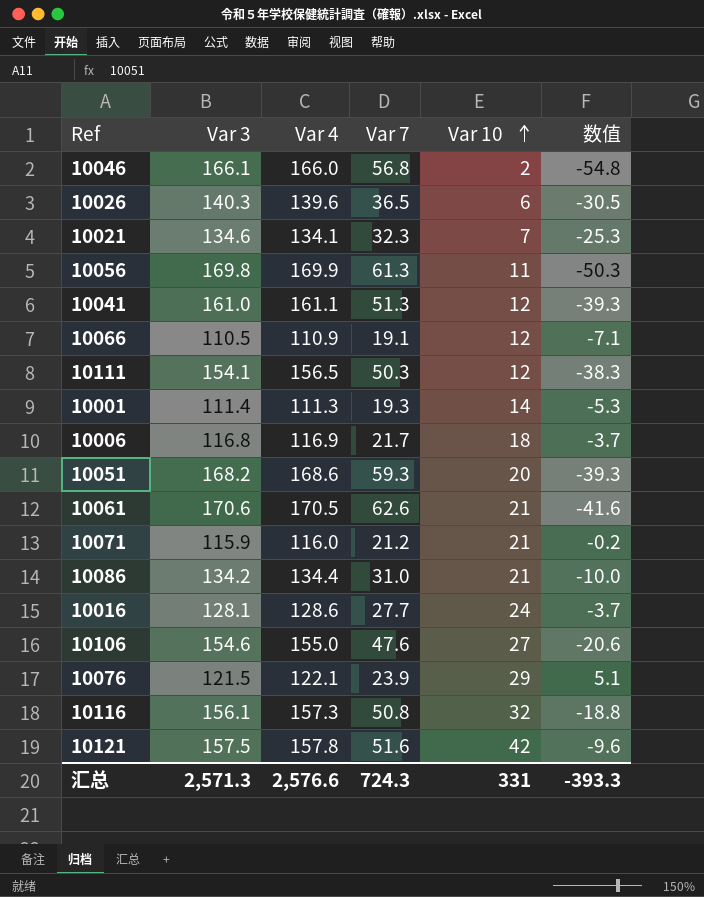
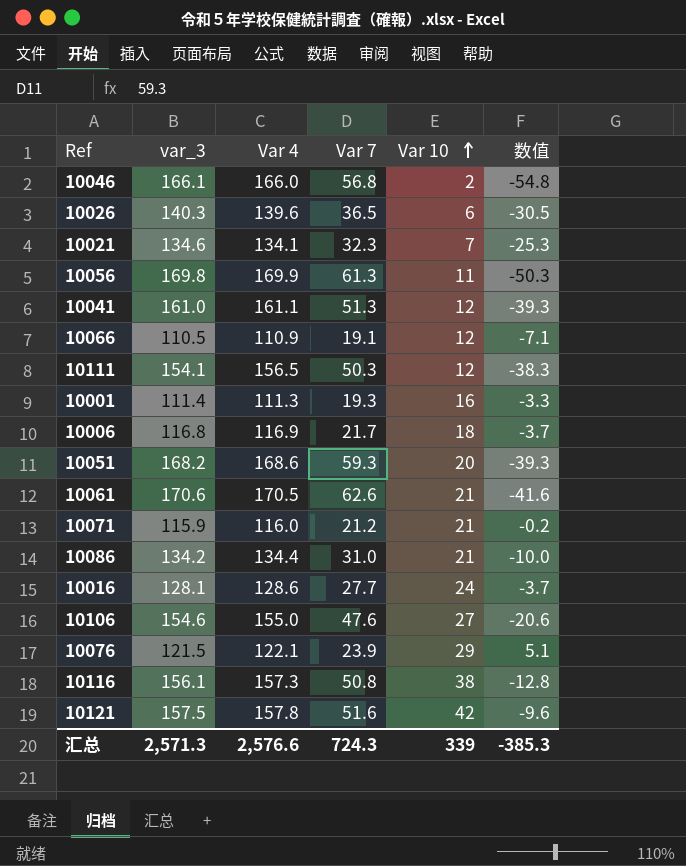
column name: Var 3 -> var_3
10001 | Var 10: 14 -> 16
10001 | 数值: -5.3 -> -3.3
10116 | Var 10: 32 -> 38
10116 | 数值: -18.8 -> -12.8
汇总 | Var 10: 331 -> 339
汇总 | 数值: -393.3 -> -385.3

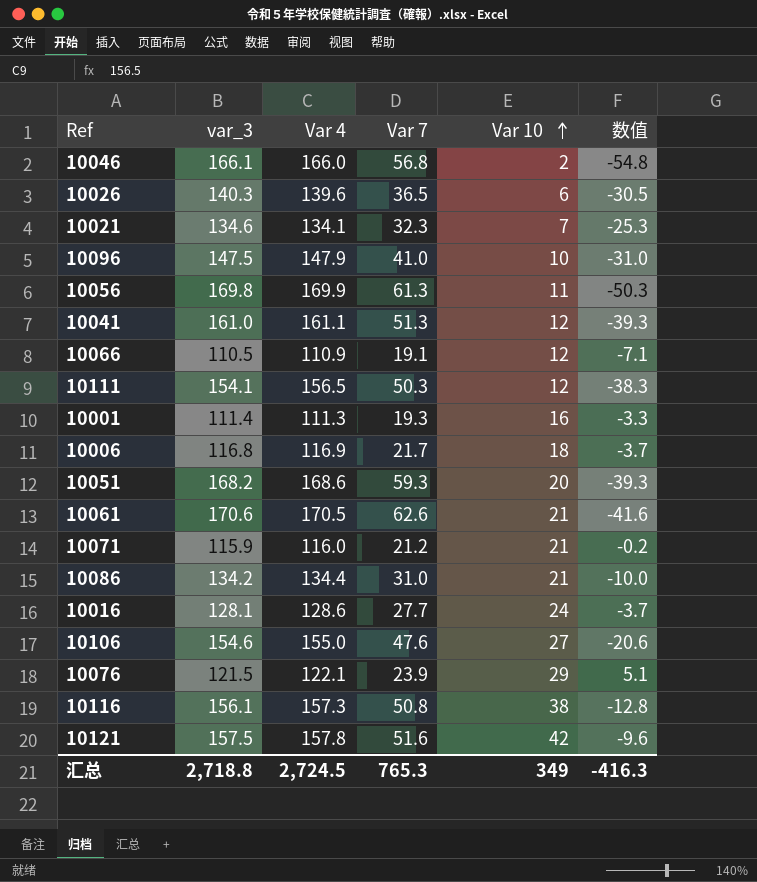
row 10096: none -> 147.5 | 147.9 | 41.0 | 10 | -31.0
汇总 | var_3: 2,571.3 -> 2,718.8
汇总 | Var 4: 2,576.6 -> 2,724.5
汇总 | Var 7: 724.3 -> 765.3
汇总 | Var 10: 339 -> 349
汇总 | 数值: -385.3 -> -416.3

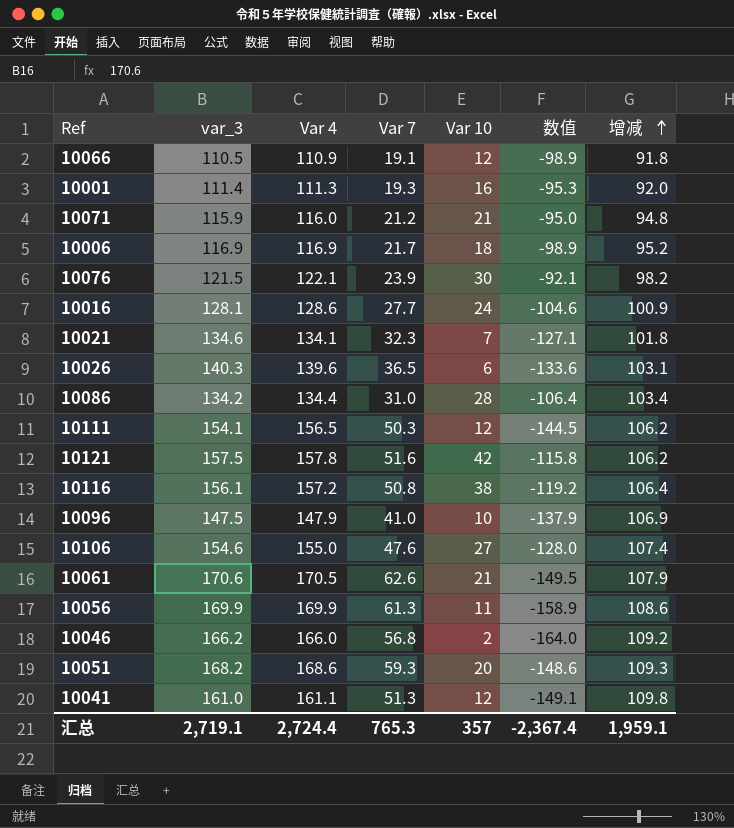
row order: Var 10 ascending -> 增减 ascending
column 数值 | formula: [Var 10] - [Var 7] -> [Var 10] - [Var 4]
column 增减 | formula: none -> [Var 4] - [Var 7]
10006 | var_3: 116.8 -> 116.9
10076 | Var 10: 29 -> 30
10086 | Var 10: 21 -> 28
10116 | Var 4: 157.3 -> 157.2
10056 | var_3: 169.8 -> 169.9
10046 | var_3: 166.1 -> 166.2
汇总 | var_3: 2,718.8 -> 2,719.1
汇总 | Var 4: 2,724.5 -> 2,724.4
汇总 | Var 10: 349 -> 357
汇总 | 数值: -416.3 -> -2,367.4

